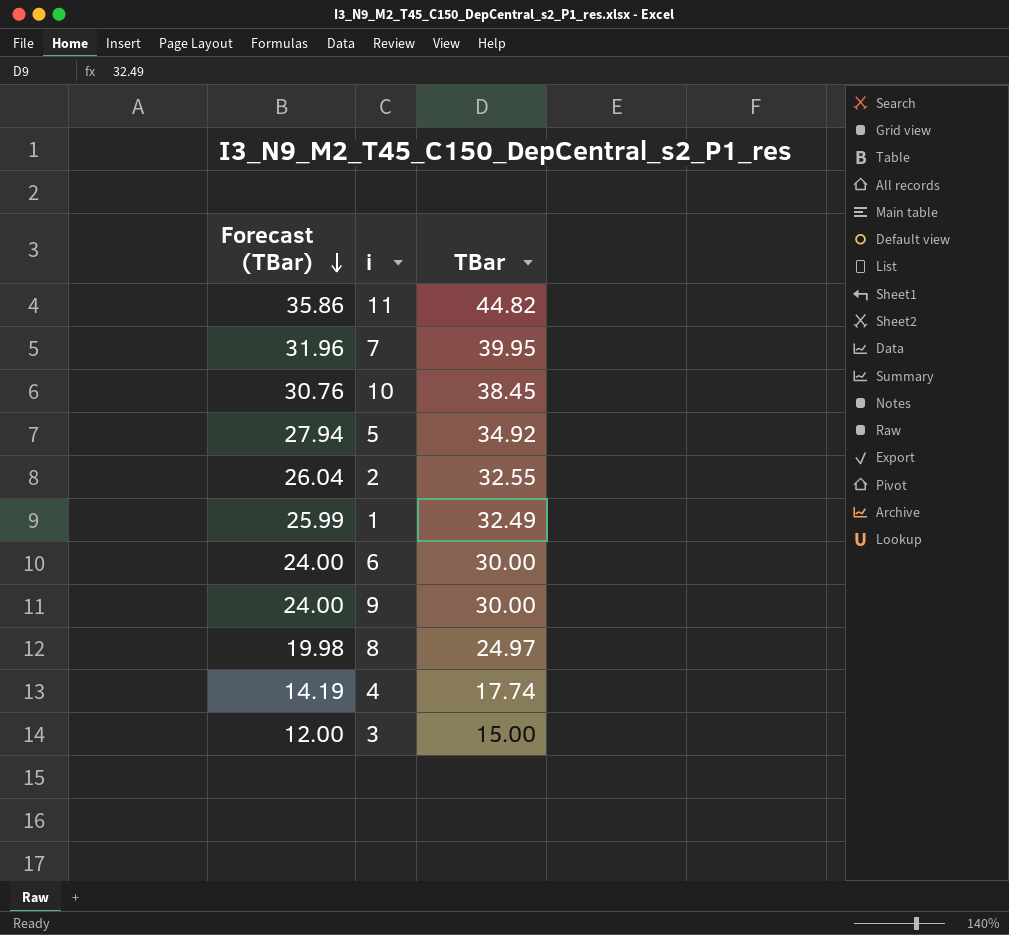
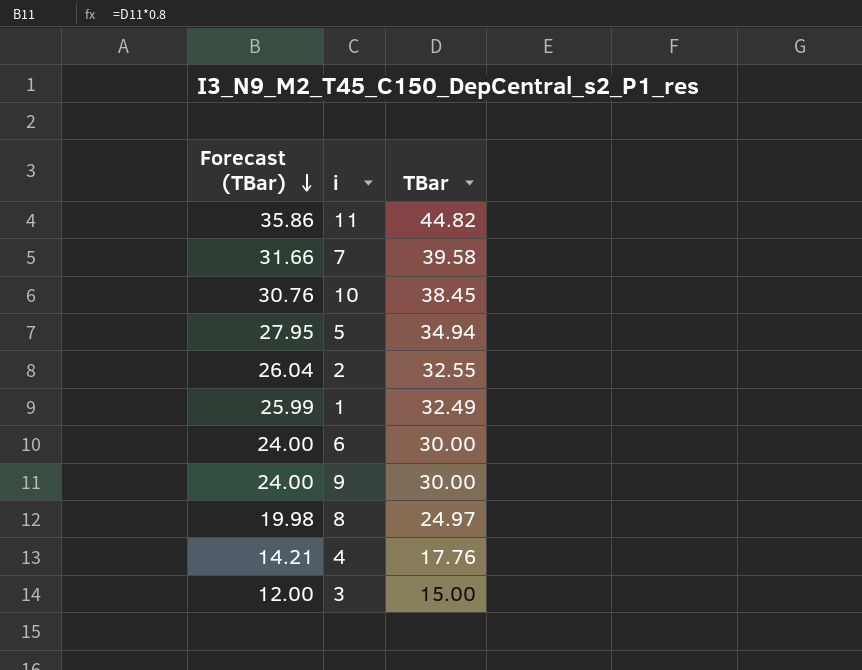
7 | Forecast (TBar): 31.96 -> 31.66
7 | TBar: 39.95 -> 39.58
5 | Forecast (TBar): 27.94 -> 27.95
5 | TBar: 34.92 -> 34.94
4 | Forecast (TBar): 14.19 -> 14.21
4 | TBar: 17.74 -> 17.76

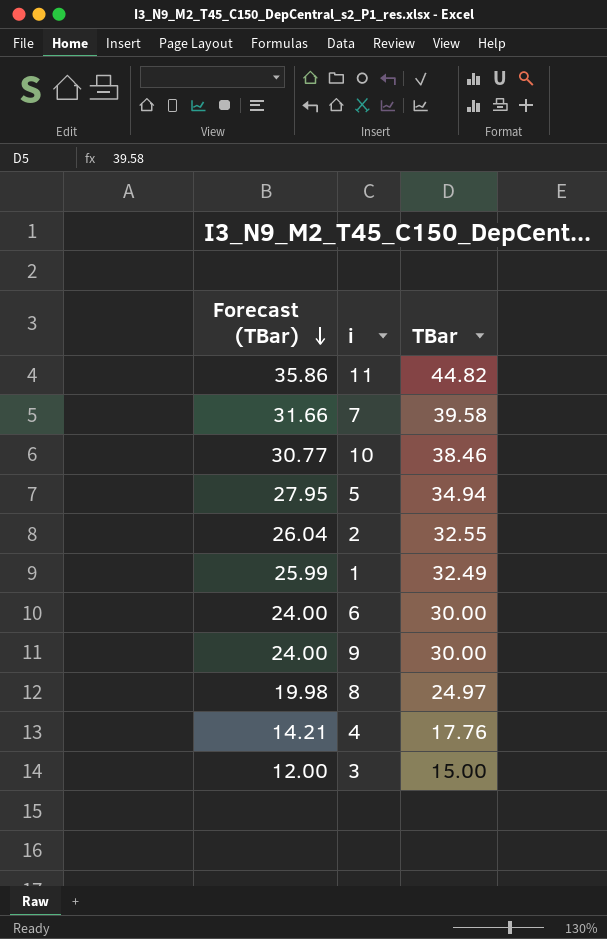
10 | Forecast (TBar): 30.76 -> 30.77
10 | TBar: 38.45 -> 38.46

